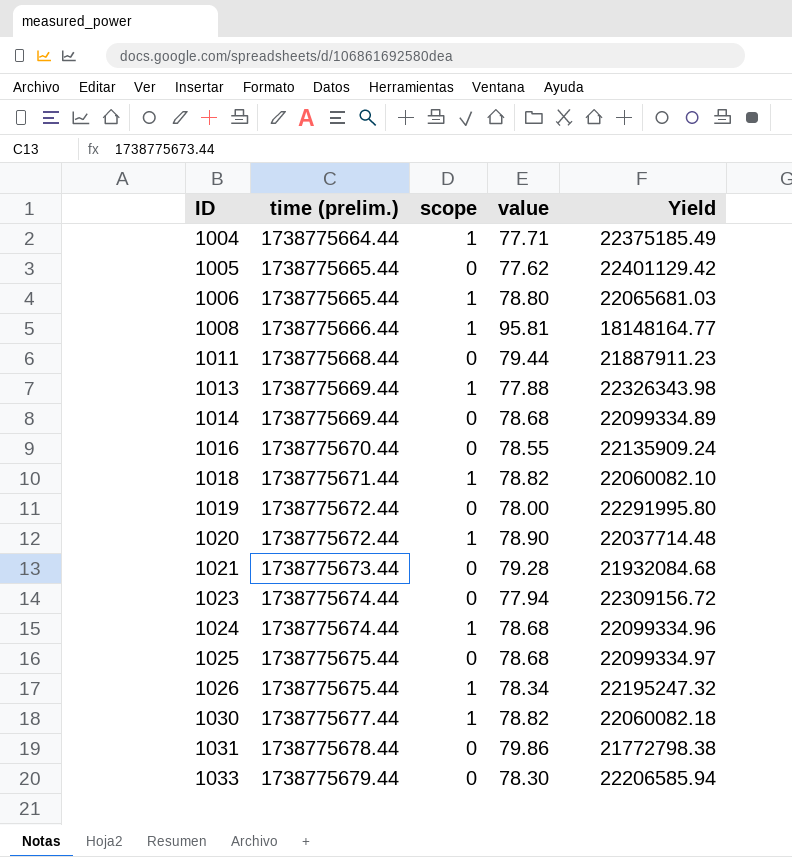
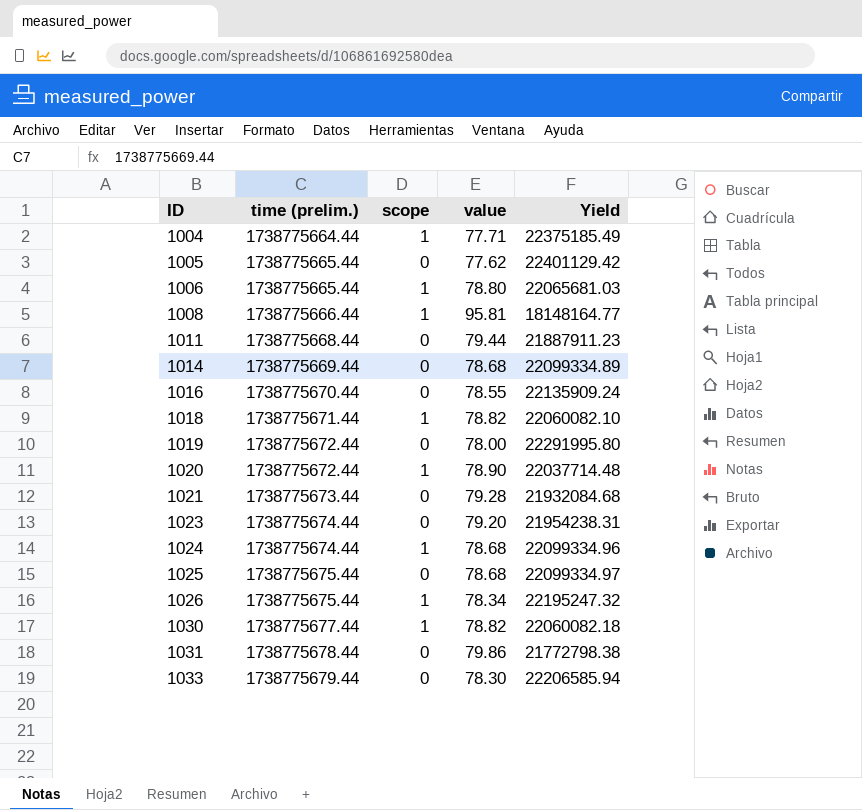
row 1013: 1738775669.44 | 1 | 77.88 | 22326343.98 -> none
1023 | value: 77.94 -> 79.20
1023 | Yield: 22309156.72 -> 21954238.31

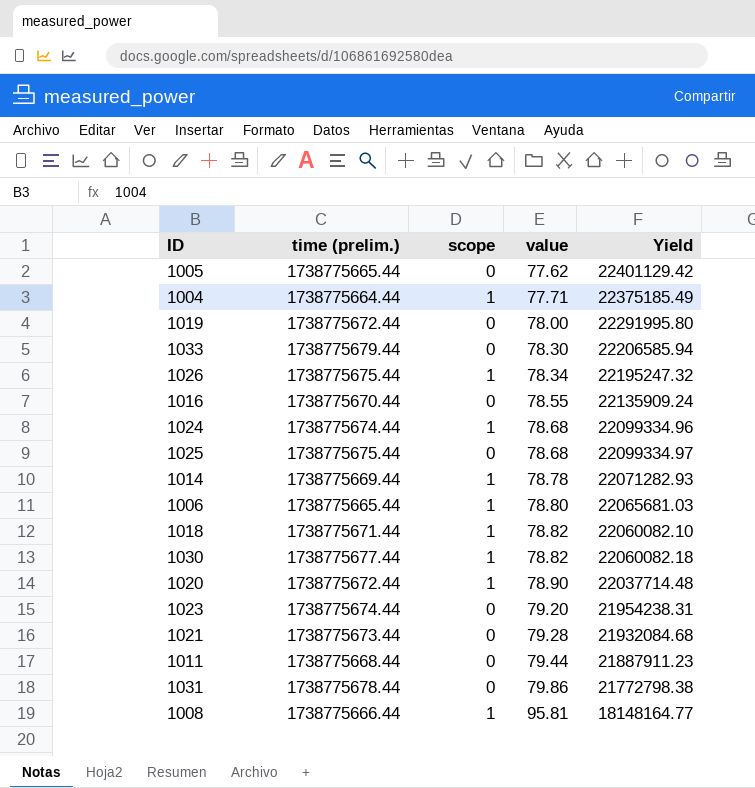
row order: ID ascending -> value ascending
1014 | scope: 0 -> 1
1014 | value: 78.68 -> 78.78
1014 | Yield: 22099334.89 -> 22071282.93

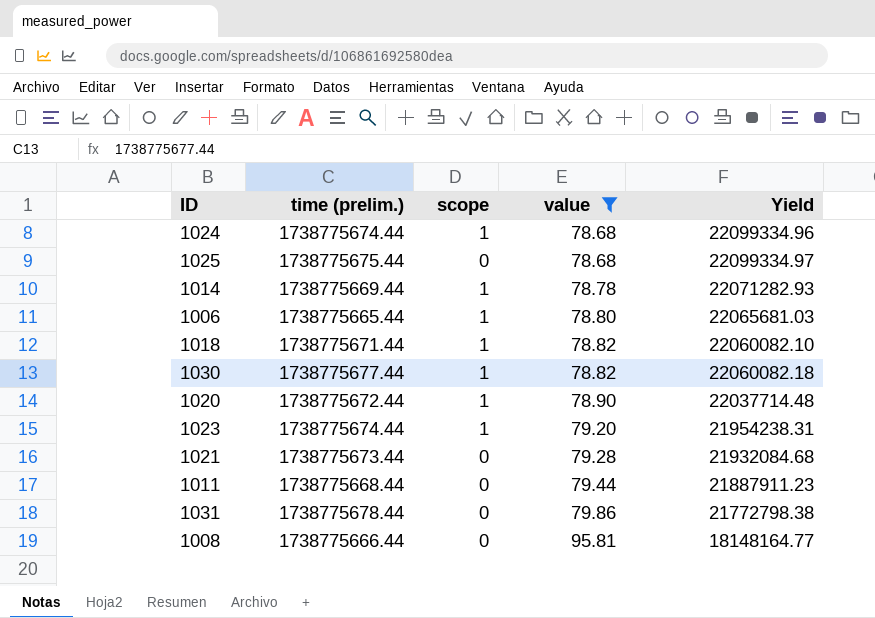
filter: none -> value >= 78.68
1023 | scope: 0 -> 1
1008 | scope: 1 -> 0

